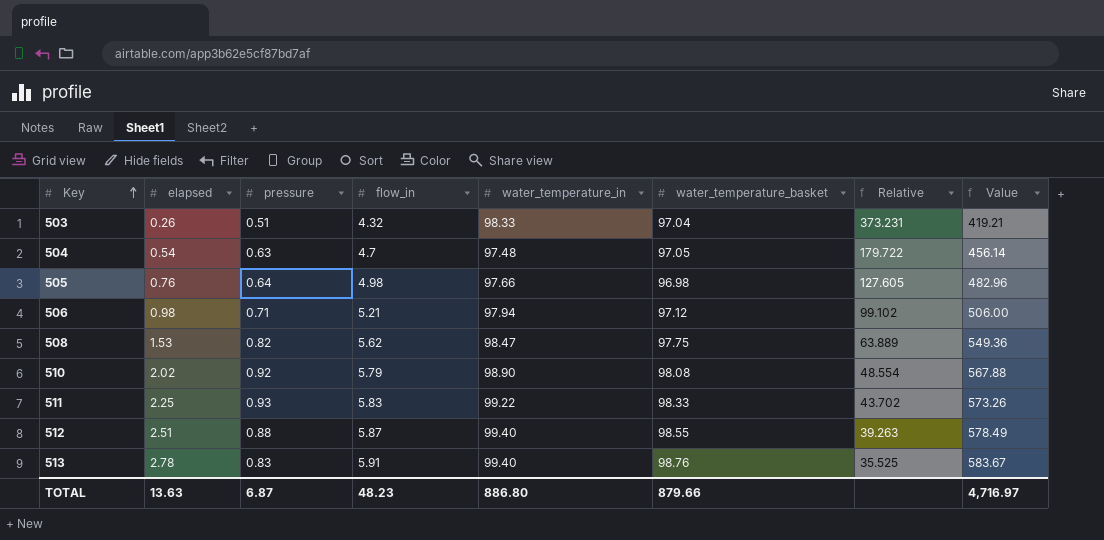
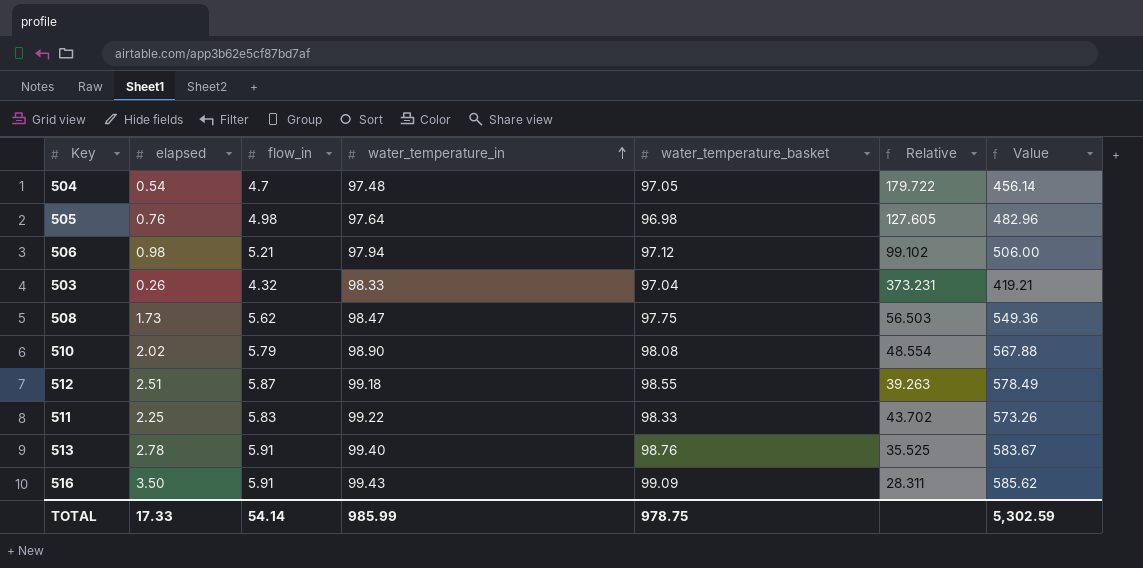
row order: Key ascending -> water_temperature_in ascending
column pressure | position: 3 -> none
505 | water_temperature_in: 97.66 -> 97.64
508 | elapsed: 1.53 -> 1.73
508 | Relative: 63.889 -> 56.503
512 | water_temperature_in: 99.40 -> 99.18
row 516: none -> 3.50 | 5.91 | 99.43 | 99.09 | 28.311 | 585.62
TOTAL | elapsed: 13.63 -> 17.33
TOTAL | flow_in: 48.23 -> 54.14
TOTAL | water_temperature_in: 886.80 -> 985.99
TOTAL | water_temperature_basket: 879.66 -> 978.75
TOTAL | Value: 4,716.97 -> 5,302.59

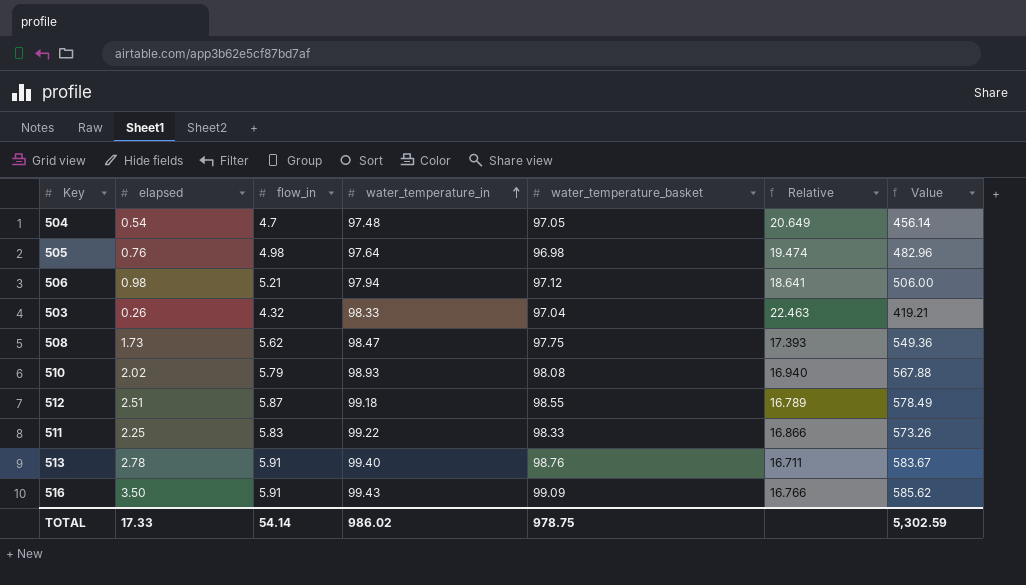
column Relative | formula: [water_temperature_basket] / [elapsed] -> [water_temperature_basket] / [flow_in]
510 | water_temperature_in: 98.90 -> 98.93
TOTAL | water_temperature_in: 985.99 -> 986.02

